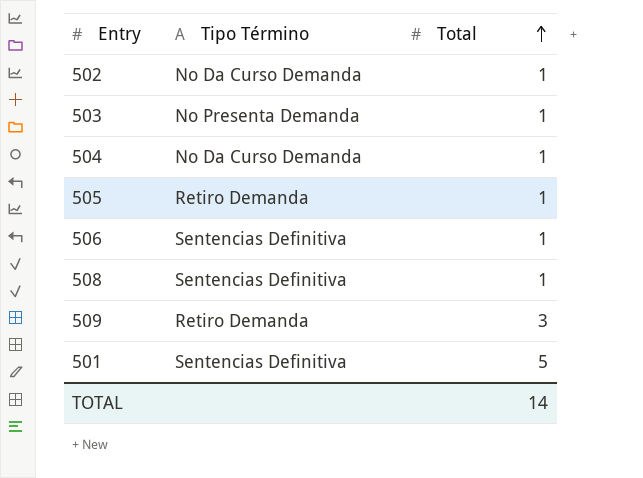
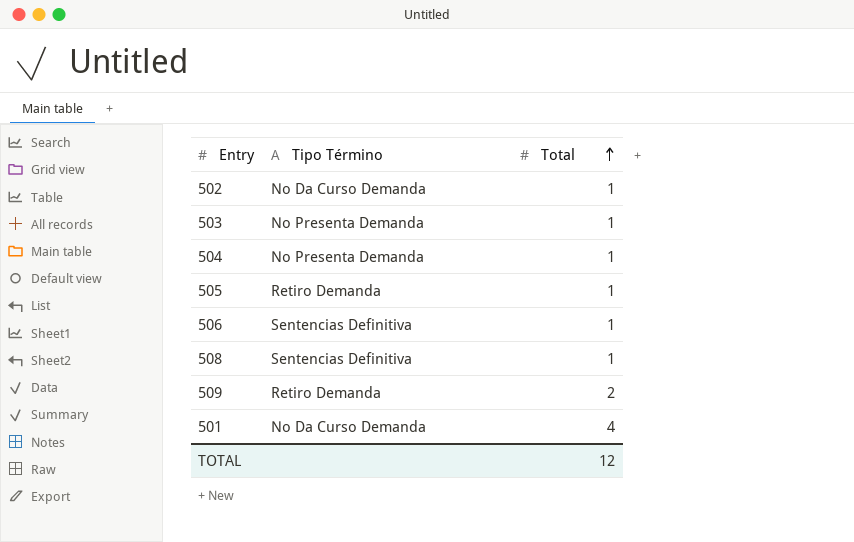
504 | Tipo Término: No Da Curso Demanda -> No Presenta Demanda
509 | Total: 3 -> 2
501 | Tipo Término: Sentencias Definitiva -> No Da Curso Demanda
501 | Total: 5 -> 4
TOTAL | Total: 14 -> 12

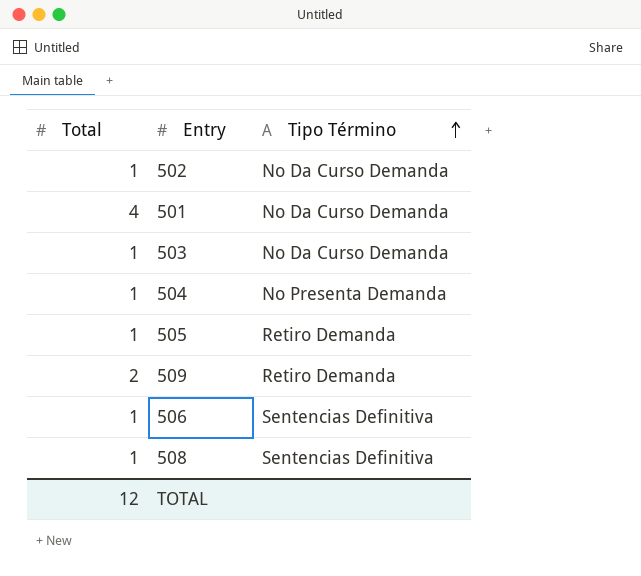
row order: Total ascending -> Tipo Término ascending
column Total | position: 3 -> 1
503 | Tipo Término: No Presenta Demanda -> No Da Curso Demanda

